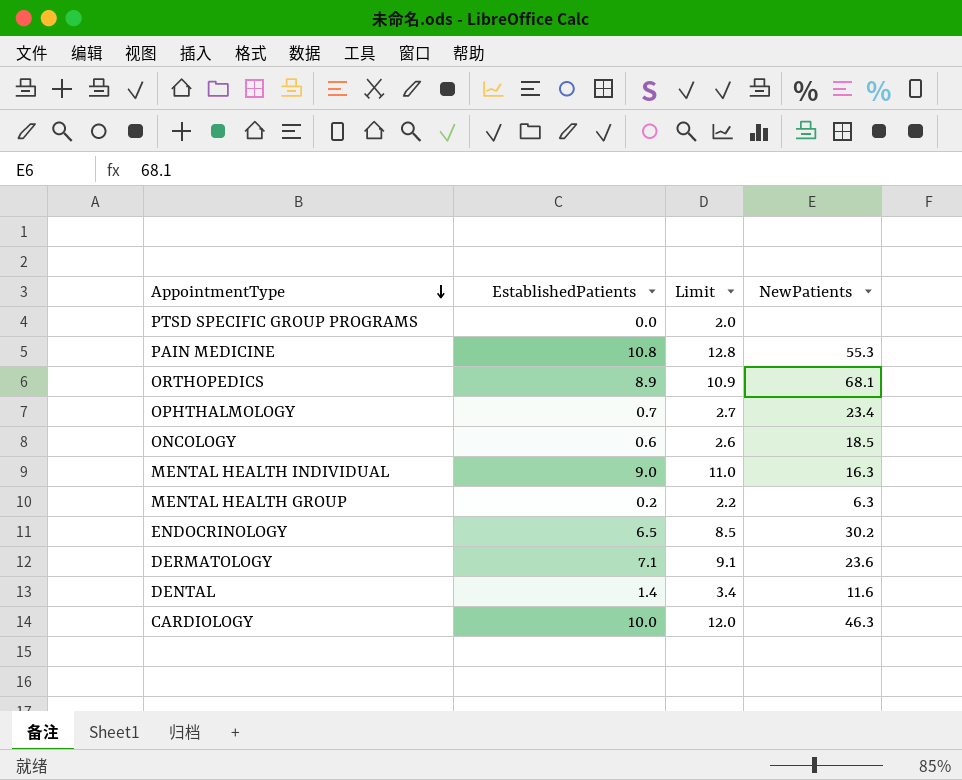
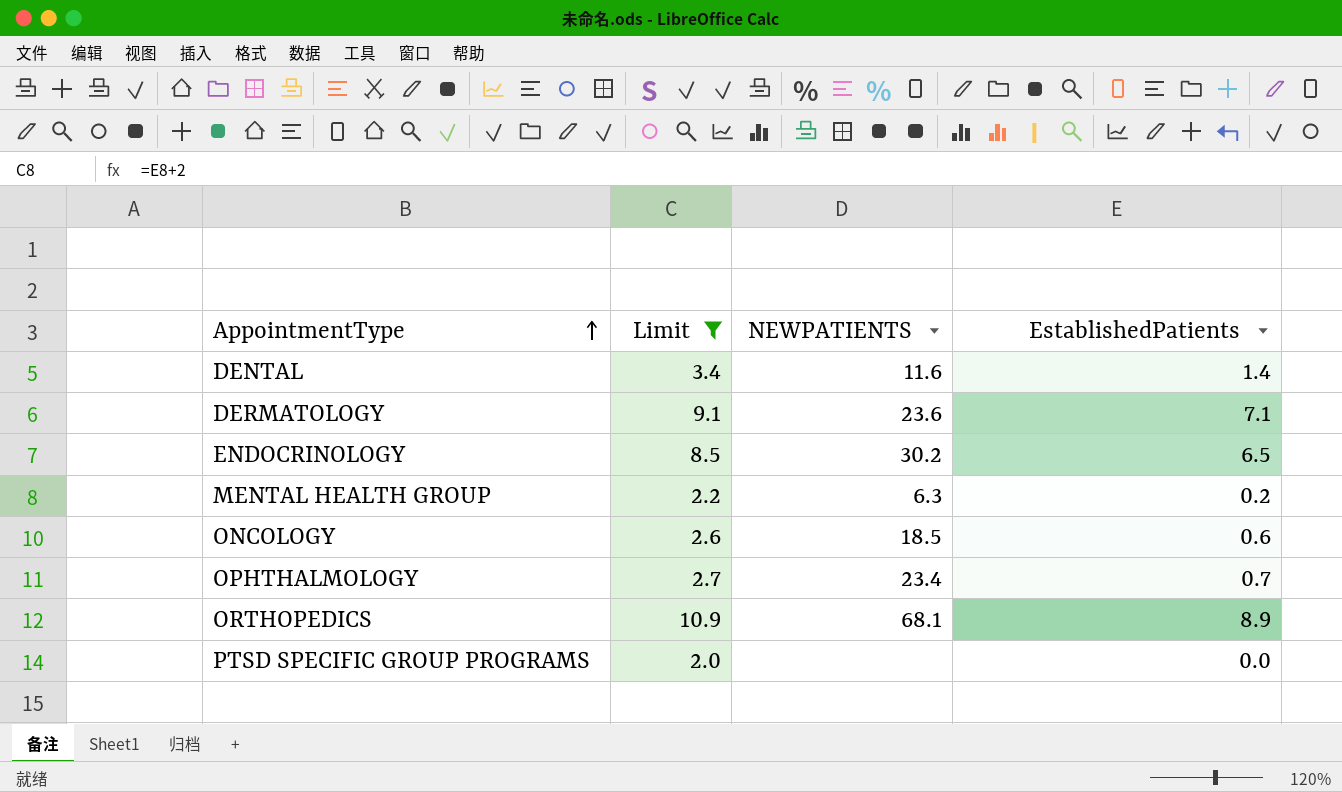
filter: none -> Limit <= 10.9
row order: AppointmentType descending -> AppointmentType ascending
column name: NewPatients -> NEWPATIENTS
column EstablishedPatients | position: 2 -> 4

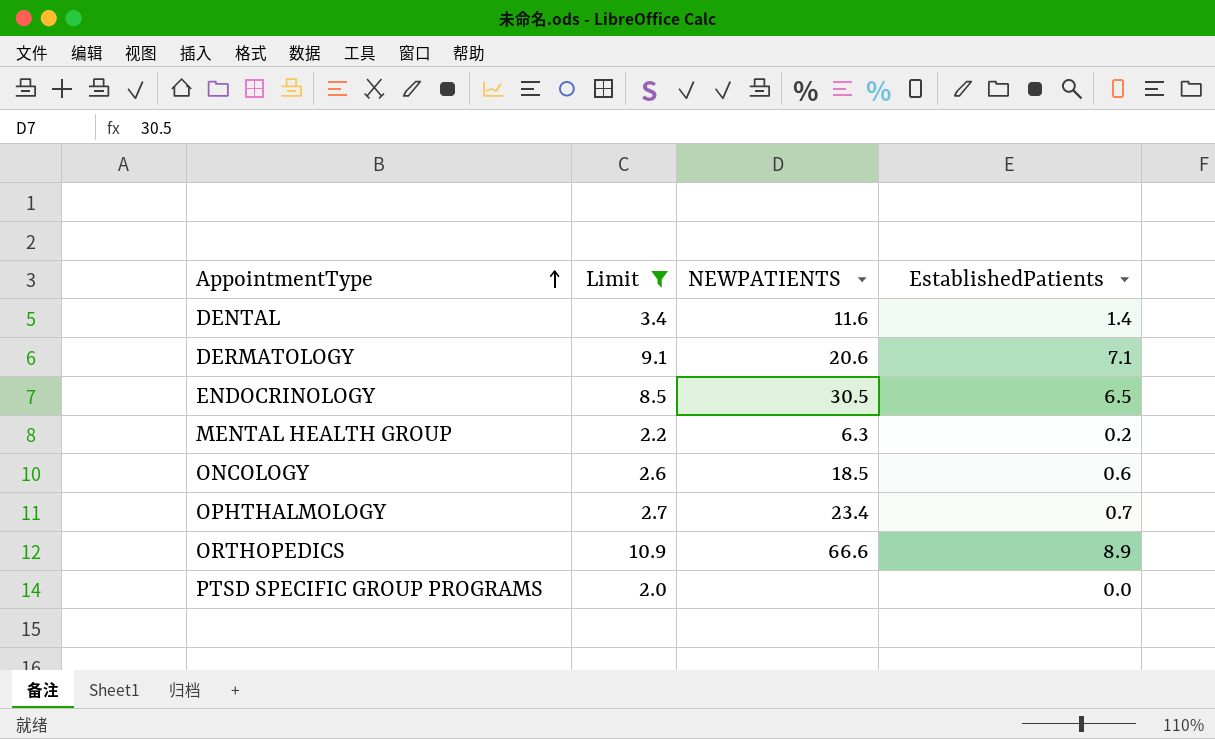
DERMATOLOGY | NEWPATIENTS: 23.6 -> 20.6
ENDOCRINOLOGY | NEWPATIENTS: 30.2 -> 30.5
ORTHOPEDICS | NEWPATIENTS: 68.1 -> 66.6

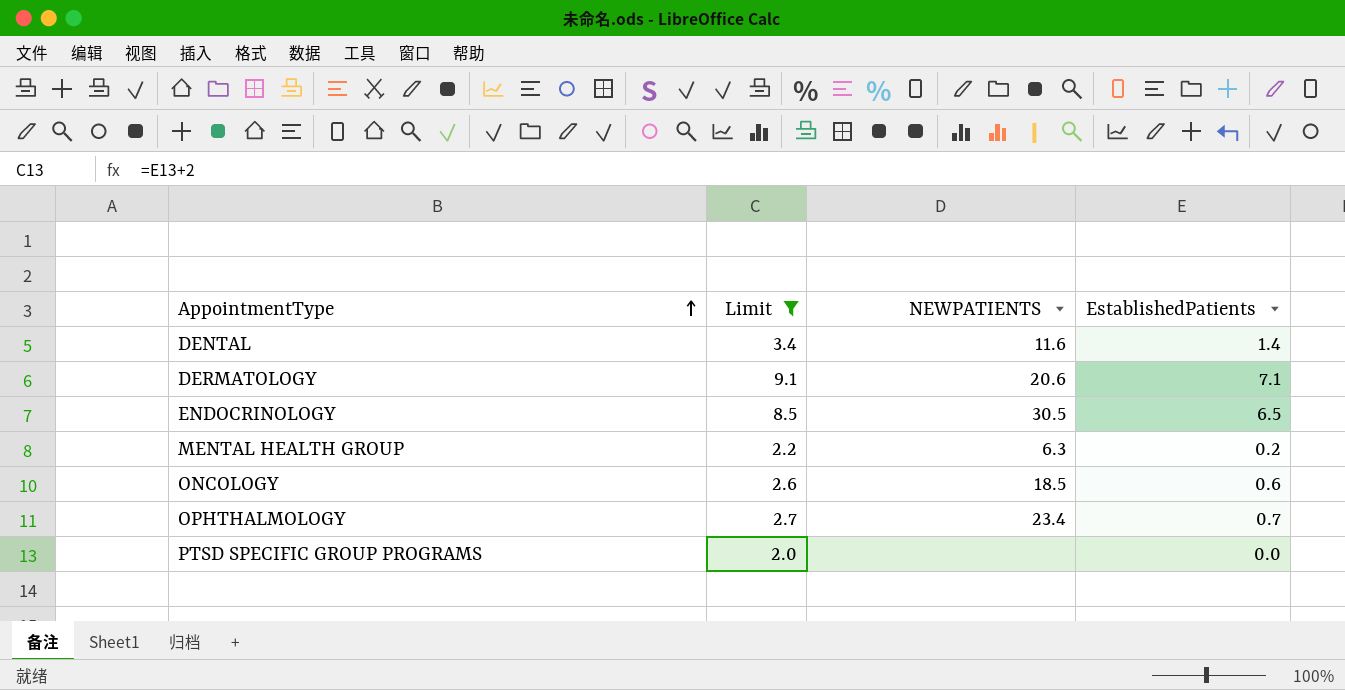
row ORTHOPEDICS: 10.9 | 66.6 | 8.9 -> none

